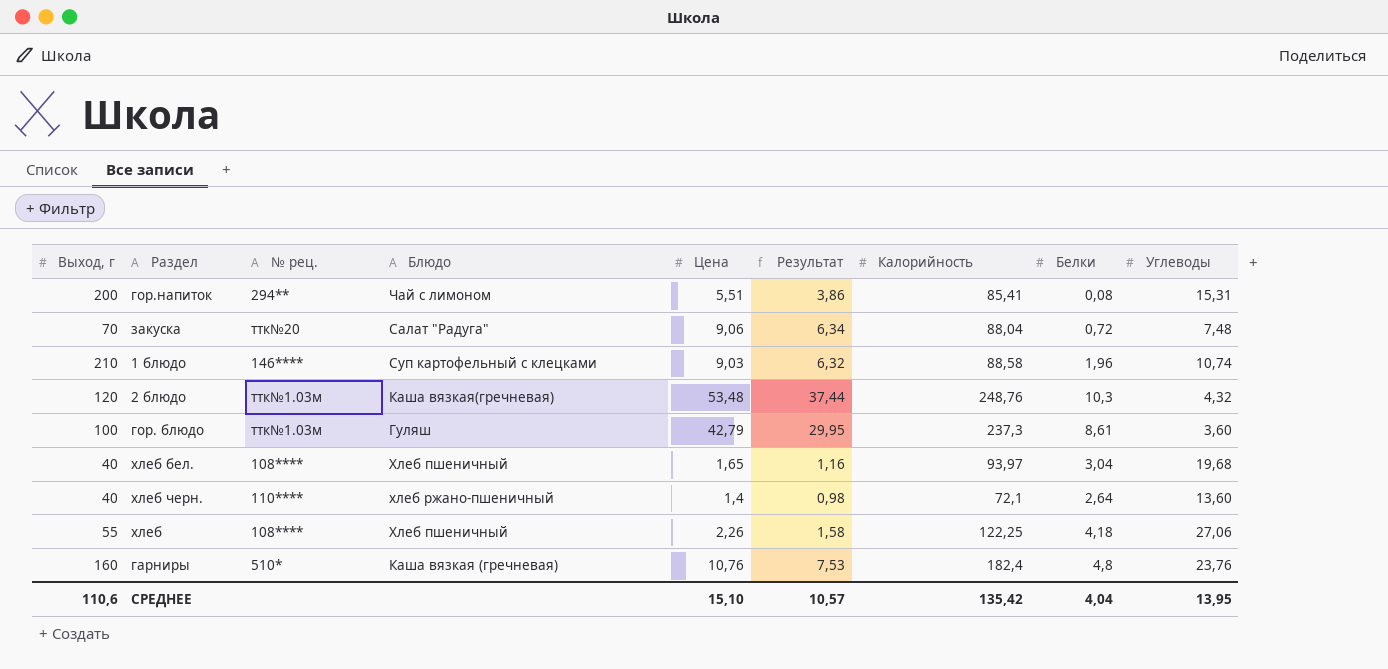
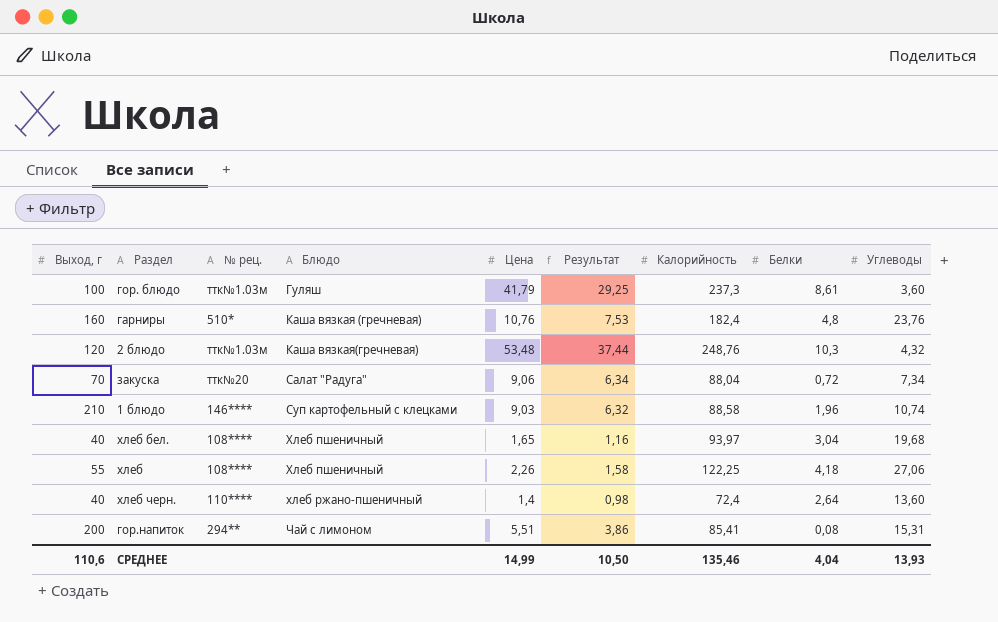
row order: none -> Блюдо ascending
гор. блюдо | Цена: 42,79 -> 41,79
гор. блюдо | Результат: 29,95 -> 29,25
закуска | Углеводы: 7,48 -> 7,34
хлеб черн. | Калорийность: 72,1 -> 72,4
СРЕДНЕЕ | Цена: 15,10 -> 14,99
СРЕДНЕЕ | Результат: 10,57 -> 10,50
СРЕДНЕЕ | Калорийность: 135,42 -> 135,46
СРЕДНЕЕ | Углеводы: 13,95 -> 13,93

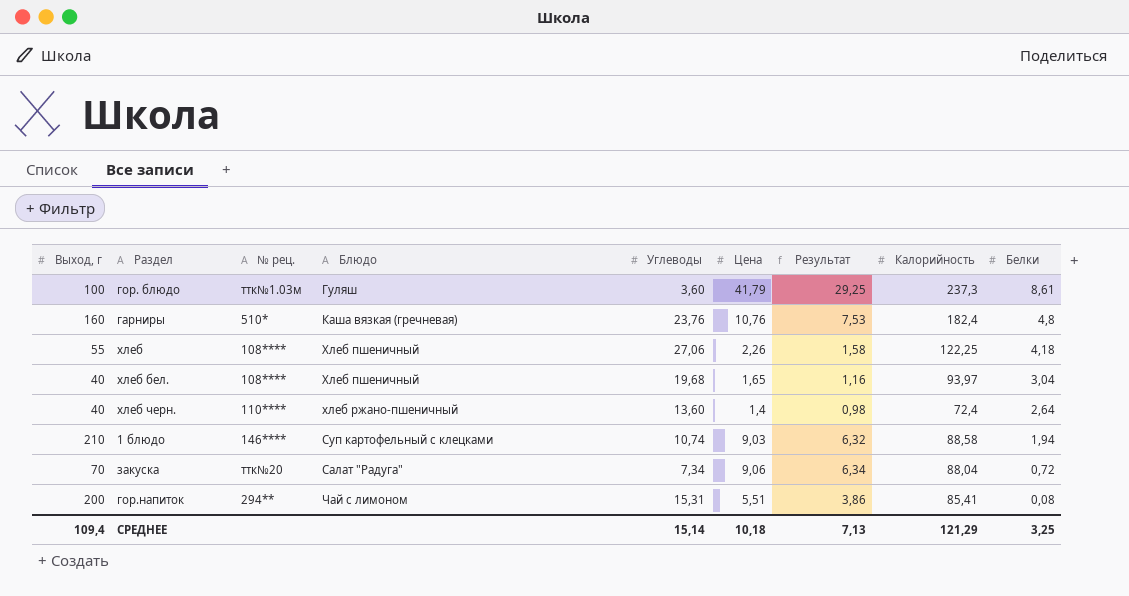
row order: Блюдо ascending -> Белки descending
column Углеводы | position: 9 -> 5
row 2 блюдо: 120 | ттк№1.03м | Каша вязкая(гречневая) | 53,48 | 37,44 | 248,76 | 10,3 | 4,32 -> none
1 блюдо | Белки: 1,96 -> 1,94
СРЕДНЕЕ | Выход, г: 110,6 -> 109,4
СРЕДНЕЕ | Углеводы: 13,93 -> 15,14
СРЕДНЕЕ | Цена: 14,99 -> 10,18
СРЕДНЕЕ | Результат: 10,50 -> 7,13
СРЕДНЕЕ | Калорийность: 135,46 -> 121,29
СРЕДНЕЕ | Белки: 4,04 -> 3,25

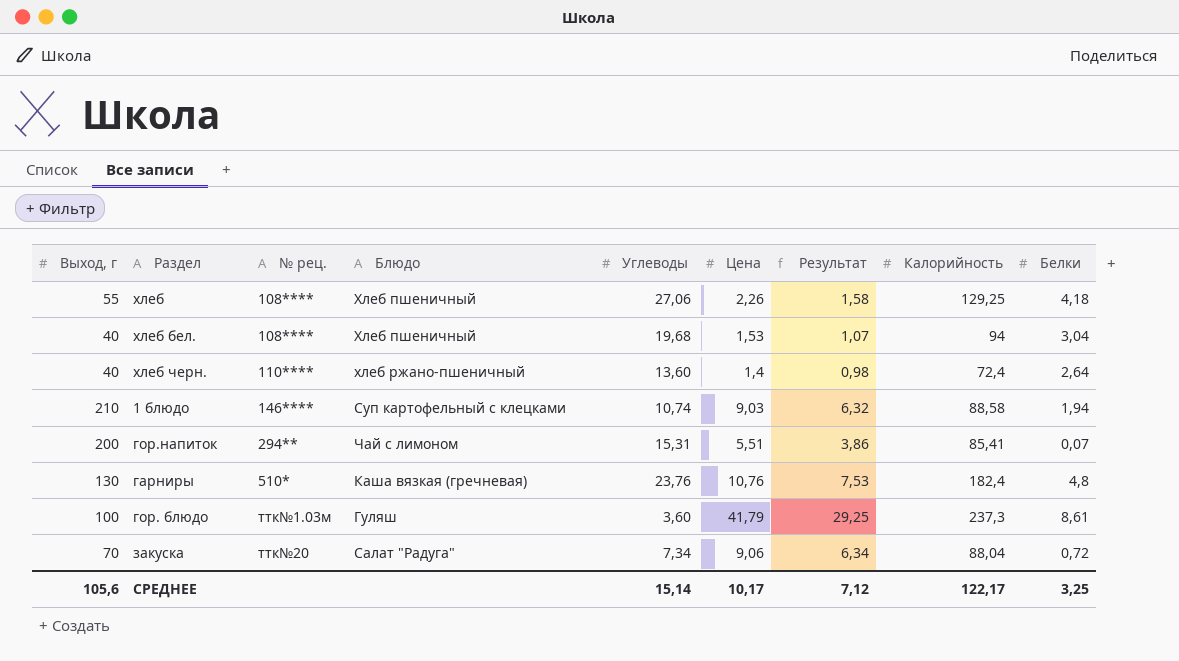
row order: Белки descending -> № рец. ascending
хлеб | Калорийность: 122,25 -> 129,25
хлеб бел. | Цена: 1,65 -> 1,53
хлеб бел. | Результат: 1,16 -> 1,07
хлеб бел. | Калорийность: 93,97 -> 94
гор.напиток | Белки: 0,08 -> 0,07
гарниры | Выход, г: 160 -> 130
СРЕДНЕЕ | Выход, г: 109,4 -> 105,6
СРЕДНЕЕ | Цена: 10,18 -> 10,17
СРЕДНЕЕ | Результат: 7,13 -> 7,12
СРЕДНЕЕ | Калорийность: 121,29 -> 122,17

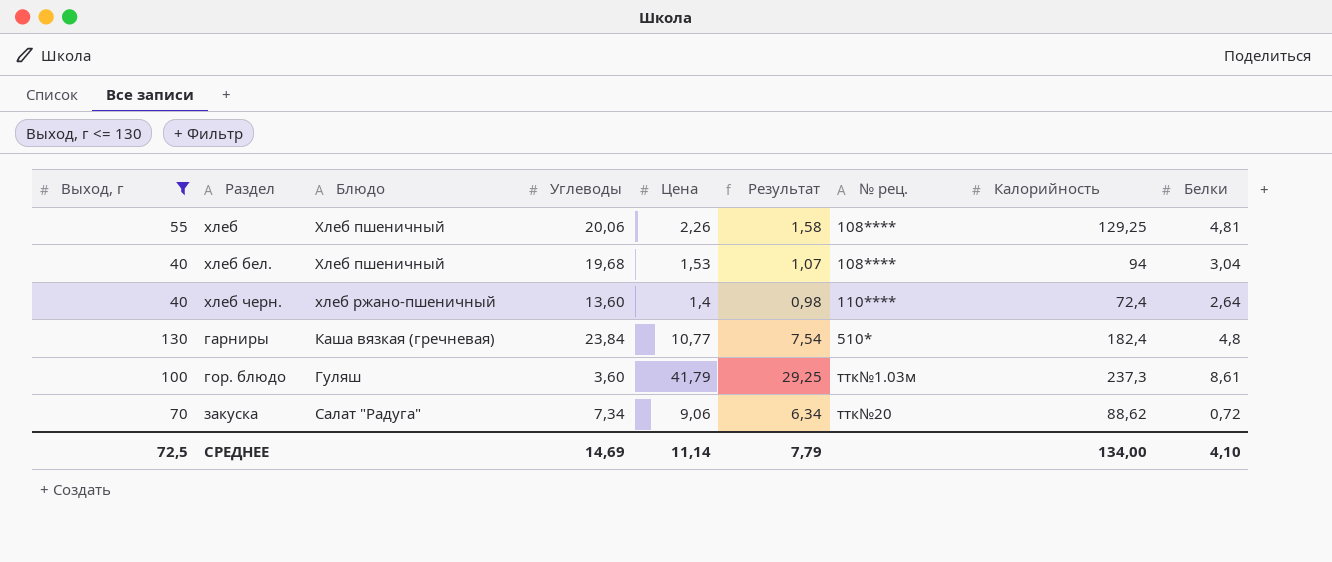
filter: none -> Выход, г <= 130
column № рец. | position: 3 -> 7
хлеб | Углеводы: 27,06 -> 20,06
хлеб | Белки: 4,18 -> 4,81
гарниры | Углеводы: 23,76 -> 23,84
гарниры | Цена: 10,76 -> 10,77
гарниры | Результат: 7,53 -> 7,54
закуска | Калорийность: 88,04 -> 88,62
СРЕДНЕЕ | Выход, г: 105,6 -> 72,5
СРЕДНЕЕ | Углеводы: 15,14 -> 14,69
СРЕДНЕЕ | Цена: 10,17 -> 11,14
СРЕДНЕЕ | Результат: 7,12 -> 7,79
СРЕДНЕЕ | Калорийность: 122,17 -> 134,00
СРЕДНЕЕ | Белки: 3,25 -> 4,10

